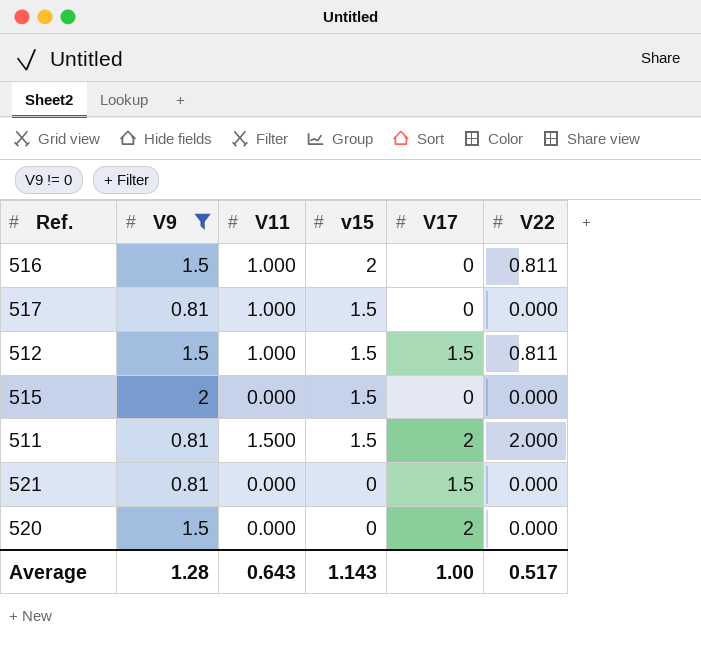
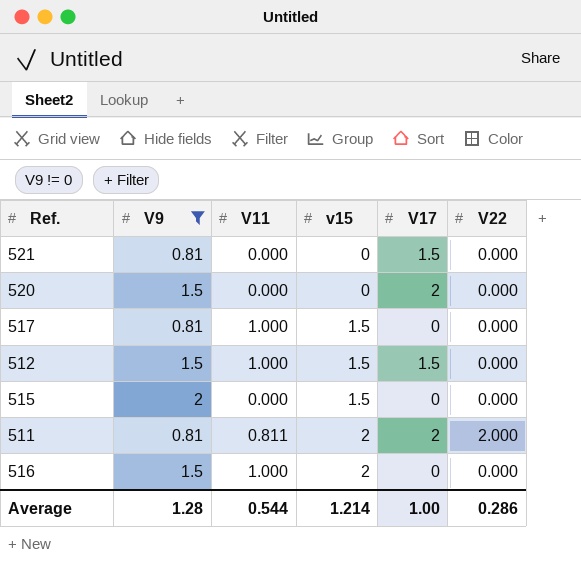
row order: v15 descending -> v15 ascending
512 | V22: 0.811 -> 0.000
511 | V11: 1.500 -> 0.811
511 | v15: 1.5 -> 2
516 | V22: 0.811 -> 0.000
Average | V11: 0.643 -> 0.544
Average | v15: 1.143 -> 1.214
Average | V22: 0.517 -> 0.286

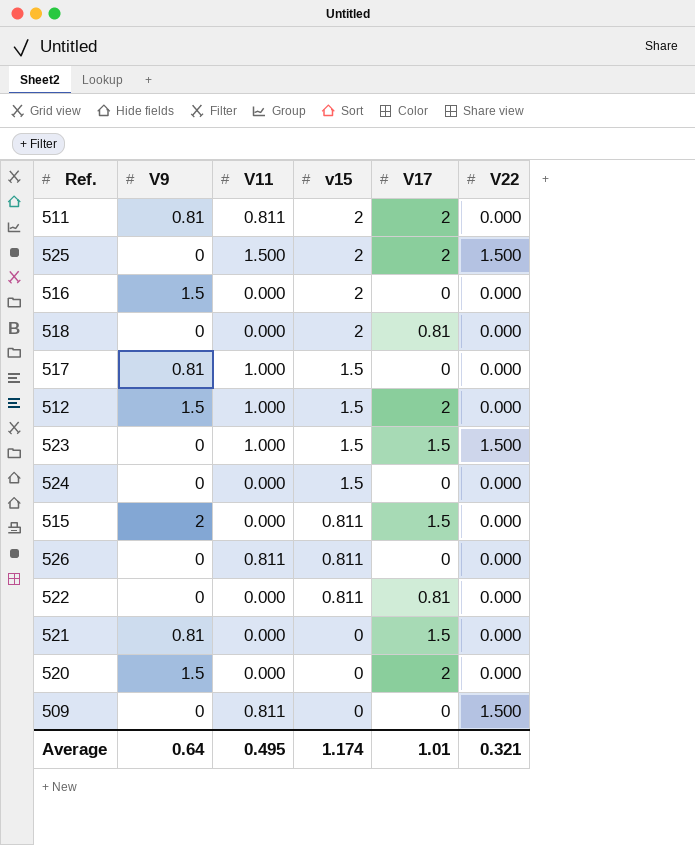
filter: V9 != 0 -> none
row order: v15 ascending -> v15 descending
511 | V22: 2.000 -> 0.000
516 | V11: 1.000 -> 0.000
512 | V17: 1.5 -> 2
515 | v15: 1.5 -> 0.811
515 | V17: 0 -> 1.5
Average | V9: 1.28 -> 0.64
Average | V11: 0.544 -> 0.495
Average | v15: 1.214 -> 1.174
Average | V17: 1.00 -> 1.01
Average | V22: 0.286 -> 0.321

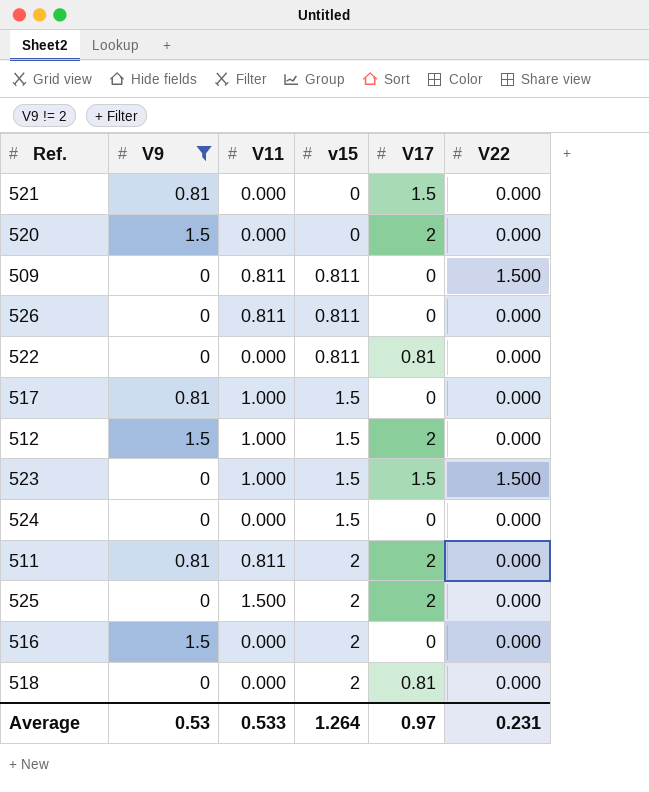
filter: none -> V9 != 2
row order: v15 descending -> v15 ascending
509 | v15: 0 -> 0.811
525 | V22: 1.500 -> 0.000
Average | V9: 0.64 -> 0.53
Average | V11: 0.495 -> 0.533
Average | v15: 1.174 -> 1.264
Average | V17: 1.01 -> 0.97
Average | V22: 0.321 -> 0.231

